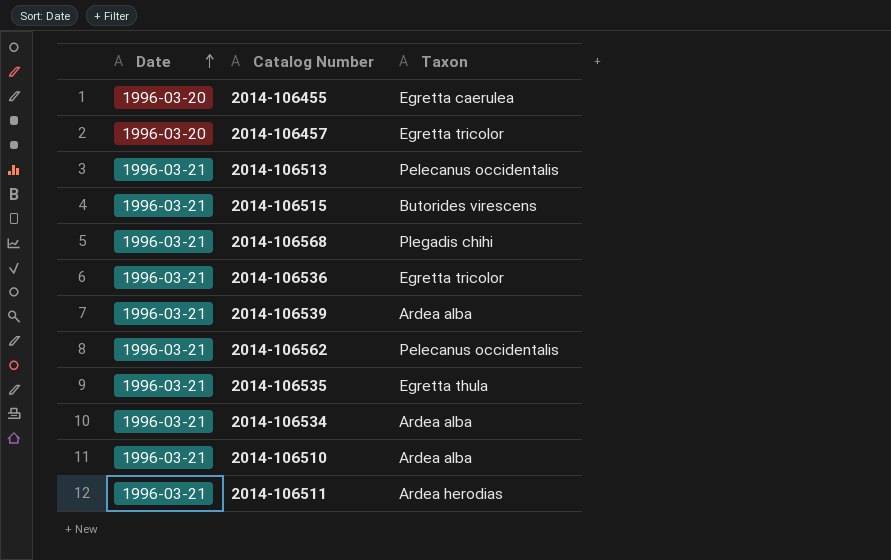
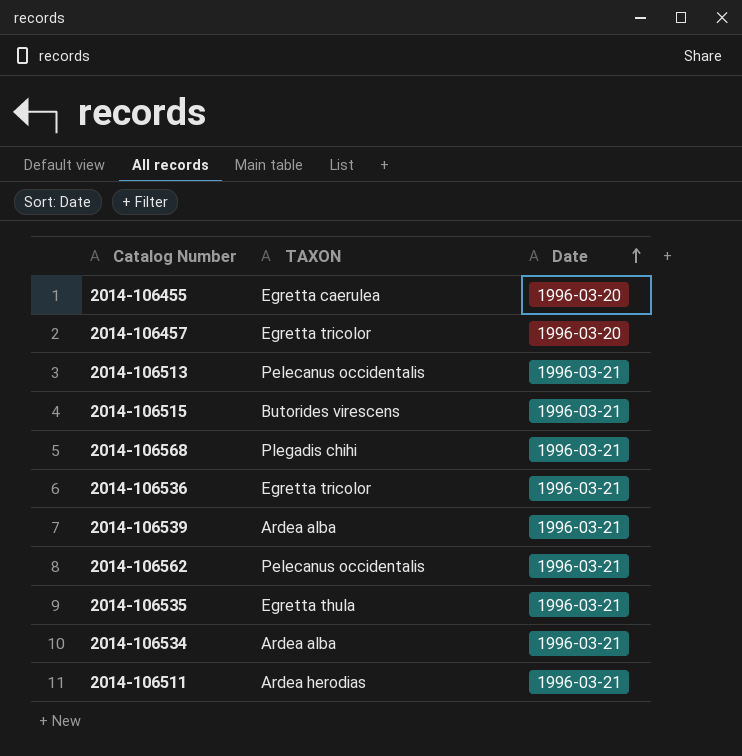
column name: Taxon -> TAXON
column Date | position: 1 -> 3
row 2014-106510: 1996-03-21 | Ardea alba -> none

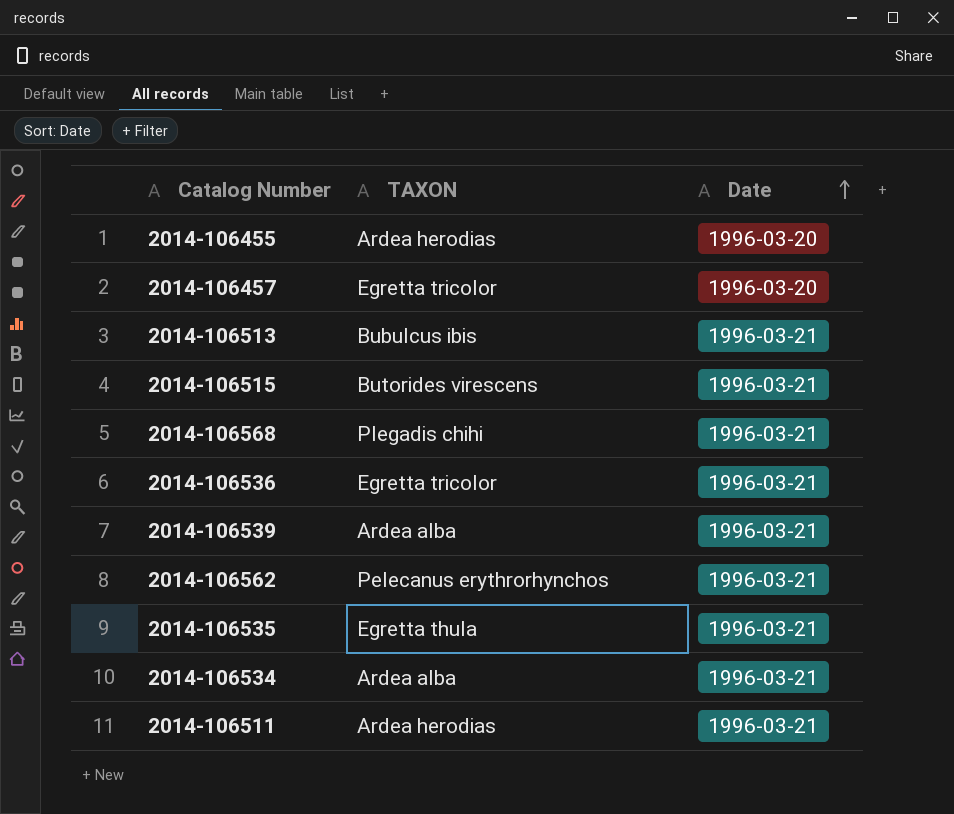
2014-106455 | TAXON: Egretta caerulea -> Ardea herodias
2014-106513 | TAXON: Pelecanus occidentalis -> Bubulcus ibis
2014-106562 | TAXON: Pelecanus occidentalis -> Pelecanus erythrorhynchos

